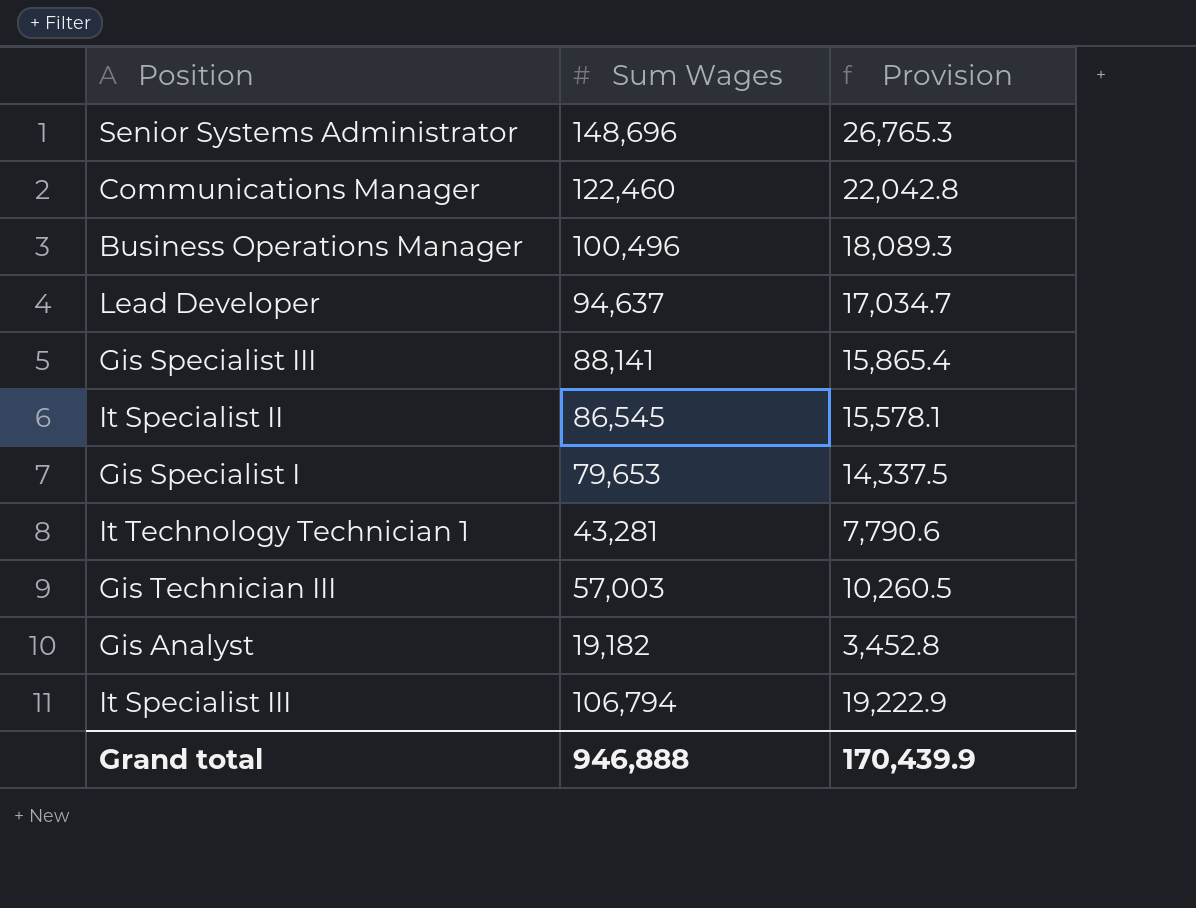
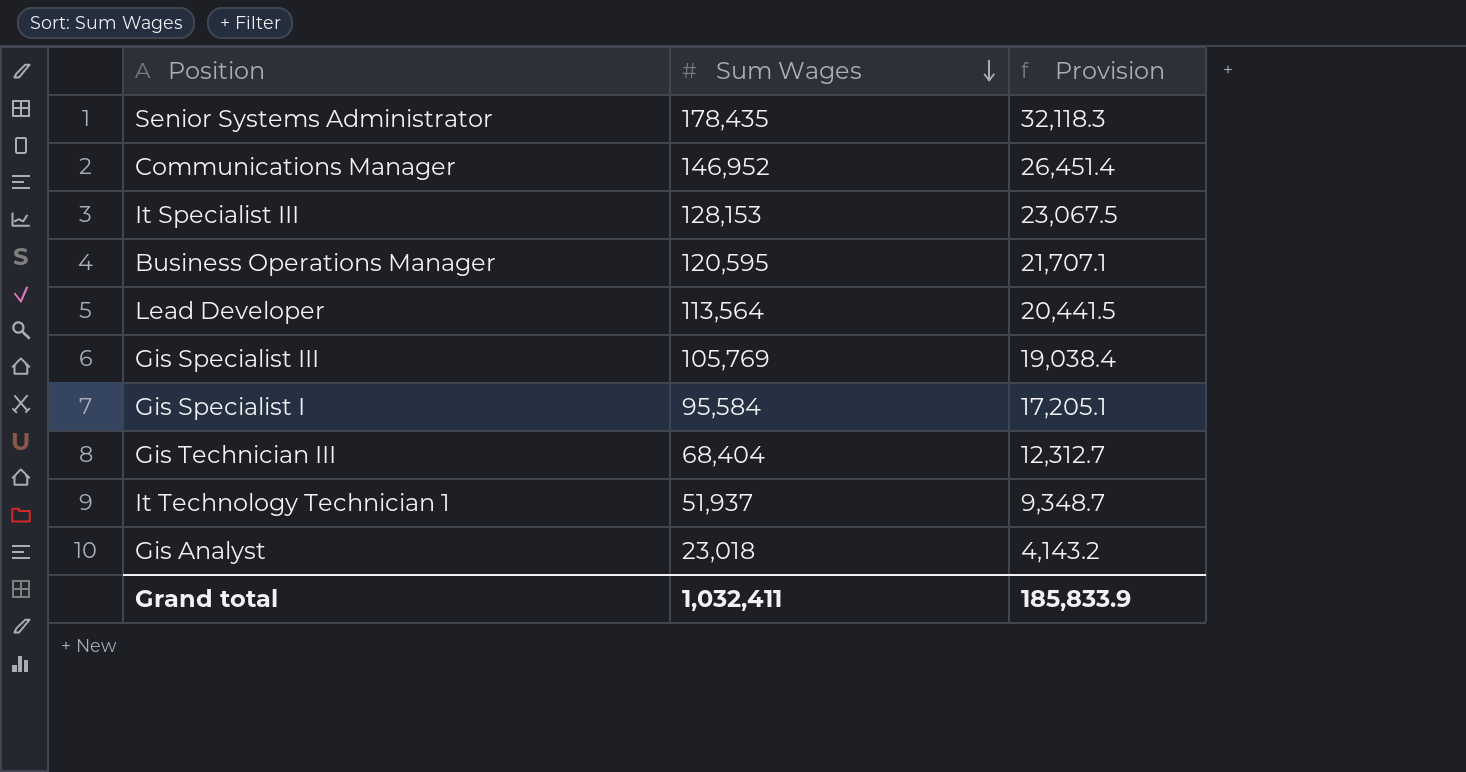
row order: none -> Sum Wages descending
row It Specialist II: 86,545 | 15,578.1 -> none
Senior Systems Administrator | Sum Wages: 148,696 -> 178,435
Senior Systems Administrator | Provision: 26,765.3 -> 32,118.3
Communications Manager | Sum Wages: 122,460 -> 146,952
Communications Manager | Provision: 22,042.8 -> 26,451.4
It Specialist III | Sum Wages: 106,794 -> 128,153
It Specialist III | Provision: 19,222.9 -> 23,067.5
Business Operations Manager | Sum Wages: 100,496 -> 120,595
Business Operations Manager | Provision: 18,089.3 -> 21,707.1
Lead Developer | Sum Wages: 94,637 -> 113,564
Lead Developer | Provision: 17,034.7 -> 20,441.5
Gis Specialist III | Sum Wages: 88,141 -> 105,769
Gis Specialist III | Provision: 15,865.4 -> 19,038.4
Gis Specialist I | Sum Wages: 79,653 -> 95,584
Gis Specialist I | Provision: 14,337.5 -> 17,205.1
Gis Technician III | Sum Wages: 57,003 -> 68,404
Gis Technician III | Provision: 10,260.5 -> 12,312.7
It Technology Technician 1 | Sum Wages: 43,281 -> 51,937
It Technology Technician 1 | Provision: 7,790.6 -> 9,348.7
Gis Analyst | Sum Wages: 19,182 -> 23,018
Gis Analyst | Provision: 3,452.8 -> 4,143.2
Grand total | Sum Wages: 946,888 -> 1,032,411
Grand total | Provision: 170,439.9 -> 185,833.9

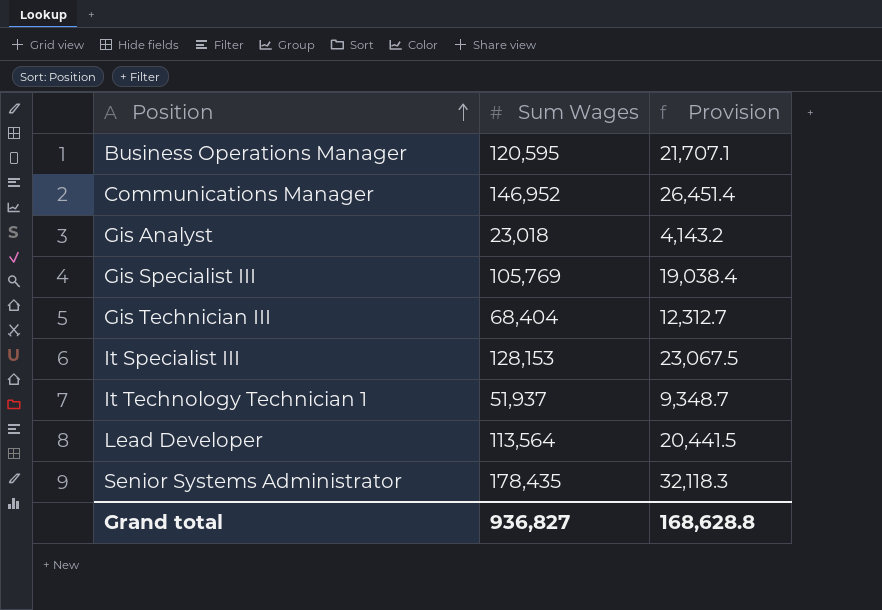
row order: Sum Wages descending -> Position ascending
row Gis Specialist I: 95,584 | 17,205.1 -> none
Grand total | Sum Wages: 1,032,411 -> 936,827
Grand total | Provision: 185,833.9 -> 168,628.8

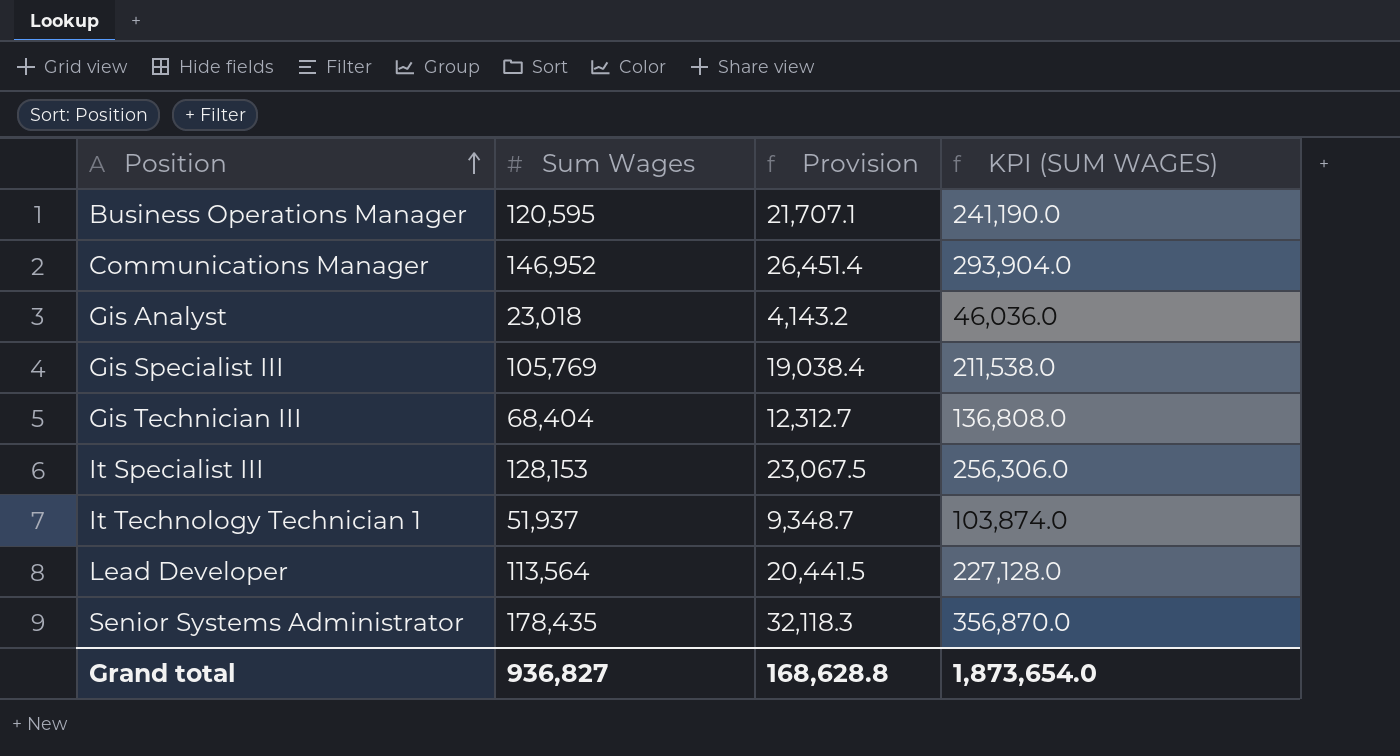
column KPI (SUM WAGES) | formula: none -> [Sum Wages] * 2

